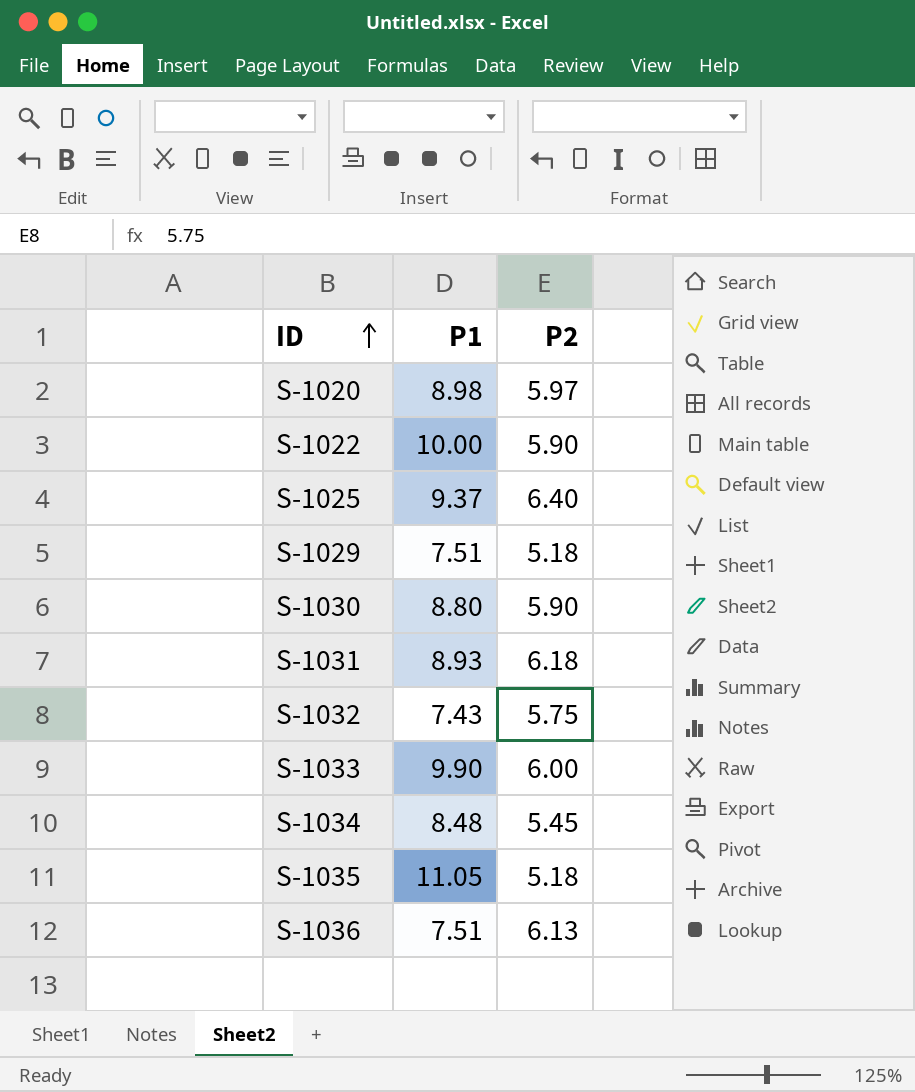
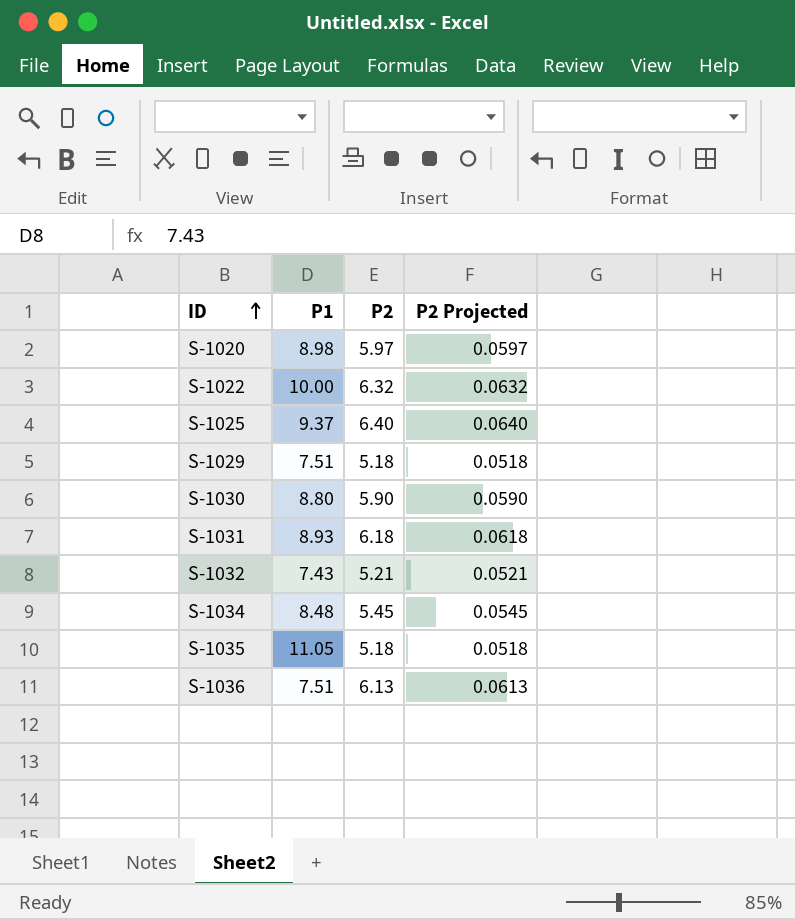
column P2 Projected | formula: none -> [P2] * 0.01
row S-1033: 9.90 | 6.00 -> none
S-1022 | P2: 5.90 -> 6.32
S-1032 | P2: 5.75 -> 5.21

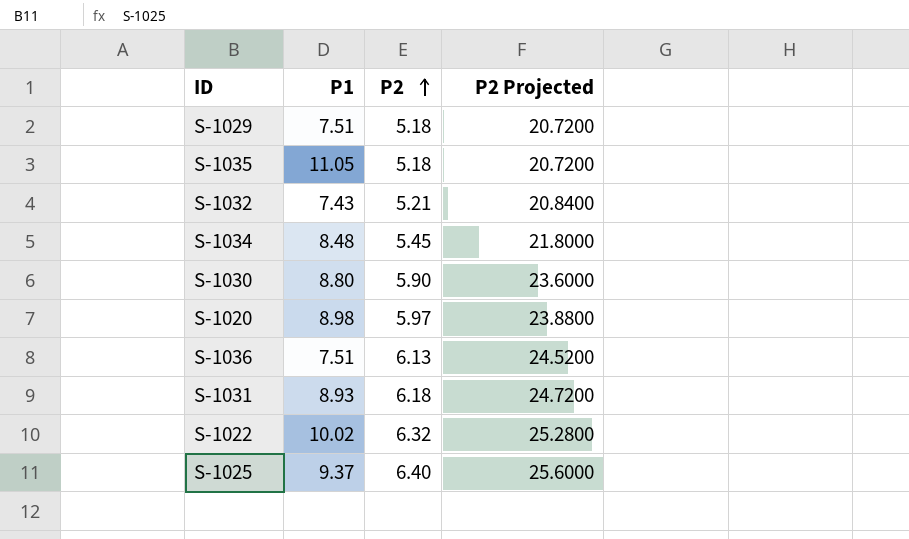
row order: ID ascending -> P2 ascending
column P2 Projected | formula: [P2] * 0.01 -> [P2] * 4
S-1022 | P1: 10.00 -> 10.02

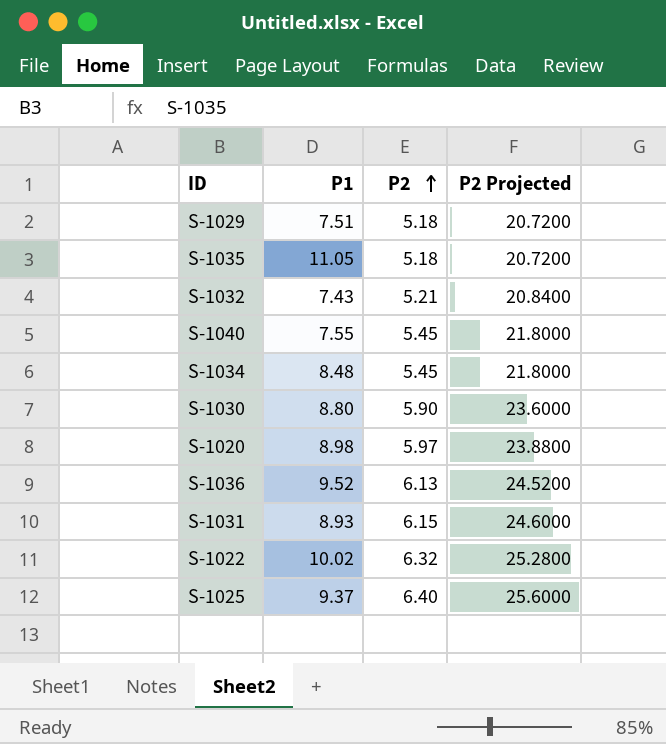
row S-1040: none -> 7.55 | 5.45 | 21.8000
S-1036 | P1: 7.51 -> 9.52
S-1031 | P2: 6.18 -> 6.15
S-1031 | P2 Projected: 24.7200 -> 24.6000

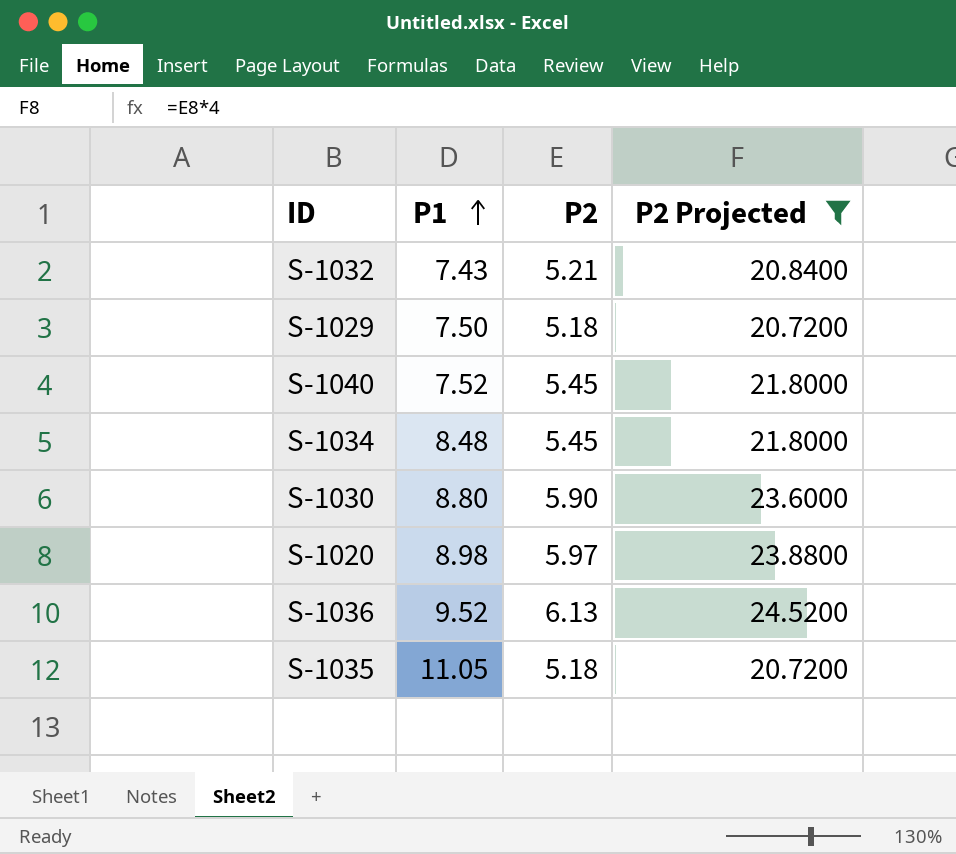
filter: none -> P2 Projected <= 24.5200
row order: P2 ascending -> P1 ascending
S-1029 | P1: 7.51 -> 7.50
S-1040 | P1: 7.55 -> 7.52

